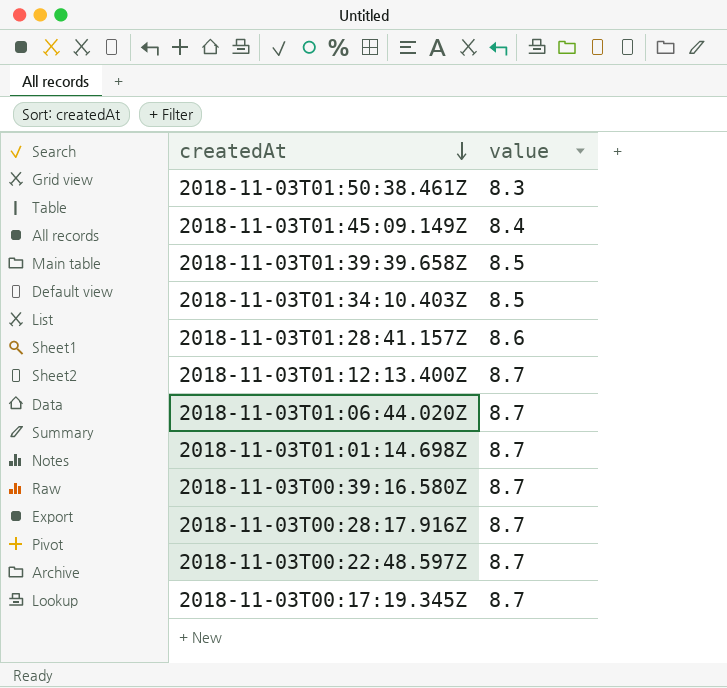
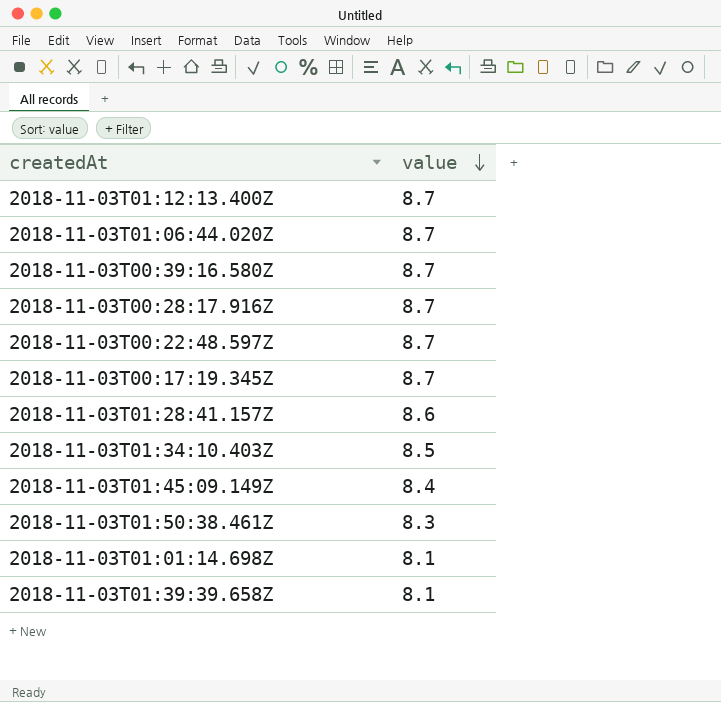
row order: createdAt descending -> value descending
2018-11-03T01:01:14.698Z | value: 8.7 -> 8.1
2018-11-03T01:39:39.658Z | value: 8.5 -> 8.1

